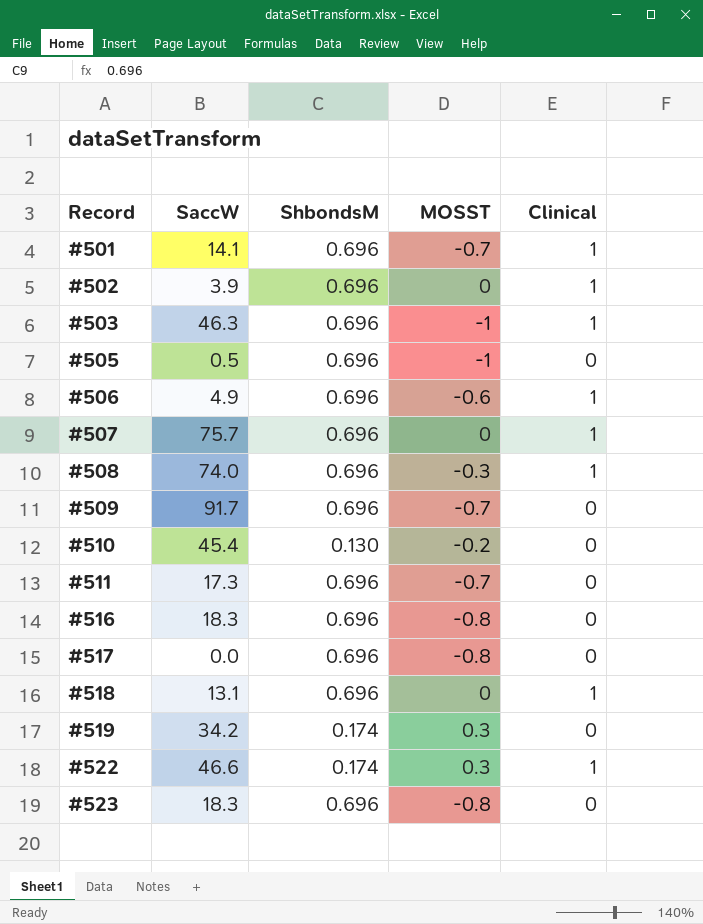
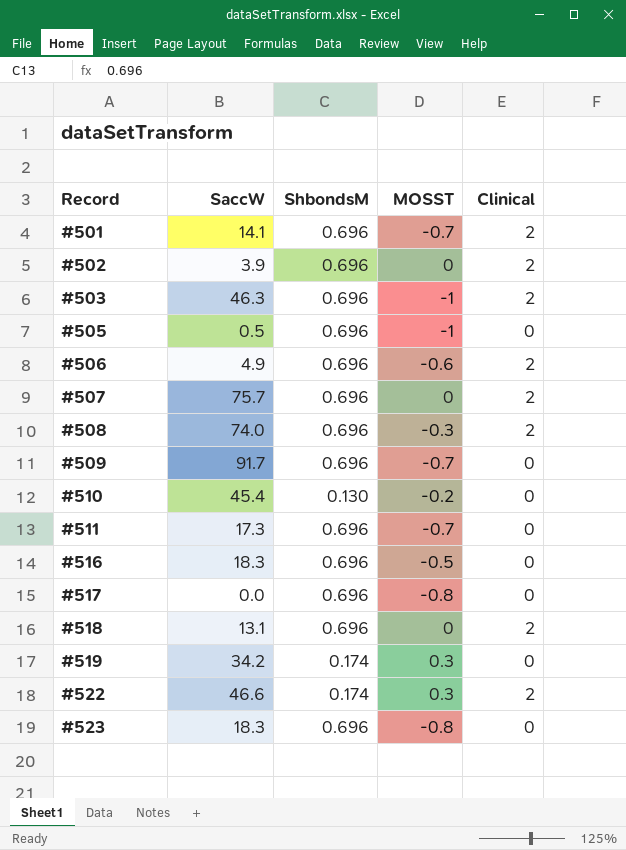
#501 | Clinical: 1 -> 2
#502 | Clinical: 1 -> 2
#503 | Clinical: 1 -> 2
#506 | Clinical: 1 -> 2
#507 | Clinical: 1 -> 2
#508 | Clinical: 1 -> 2
#516 | MOSST: -0.8 -> -0.5
#518 | Clinical: 1 -> 2
#522 | Clinical: 1 -> 2

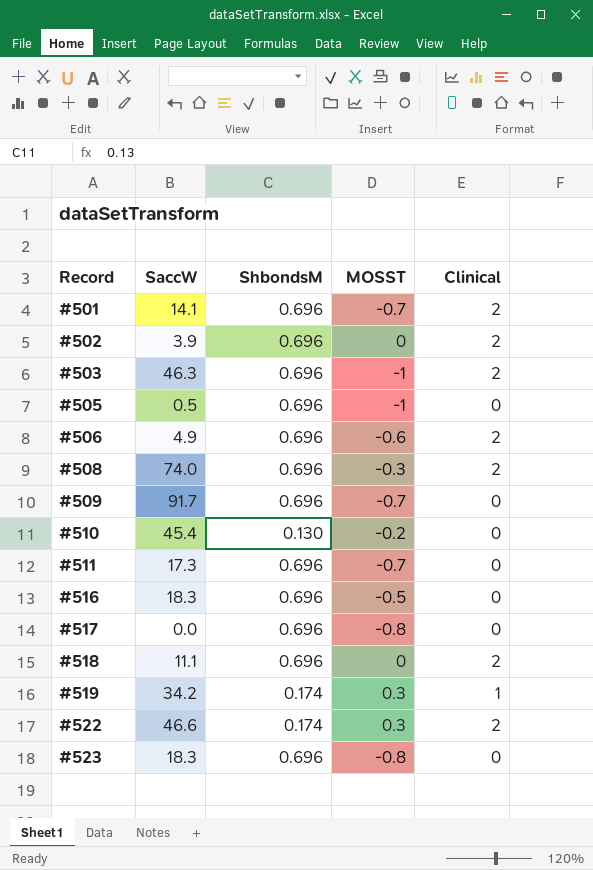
row #507: 75.7 | 0.696 | 0 | 2 -> none
#518 | SaccW: 13.1 -> 11.1
#519 | Clinical: 0 -> 1

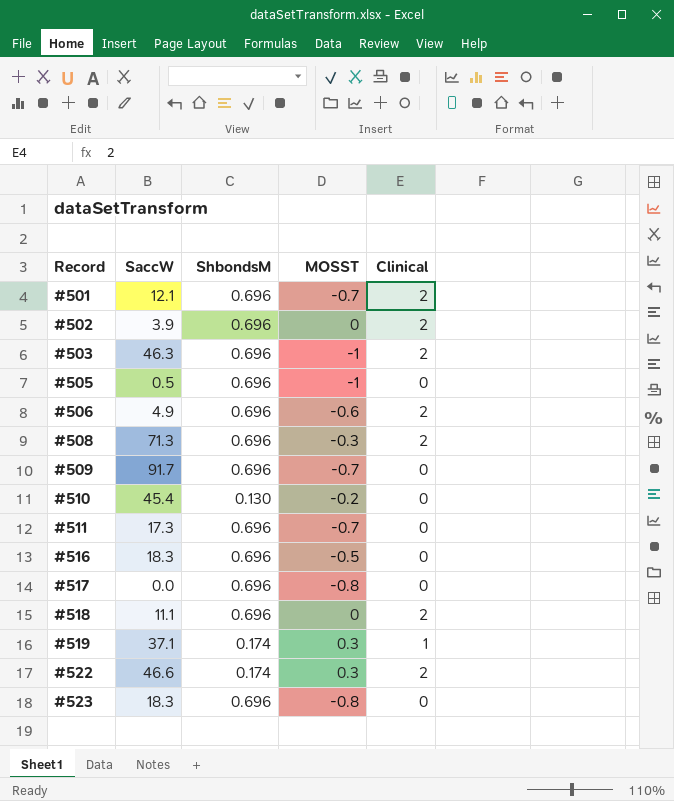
#501 | SaccW: 14.1 -> 12.1
#508 | SaccW: 74.0 -> 71.3
#519 | SaccW: 34.2 -> 37.1

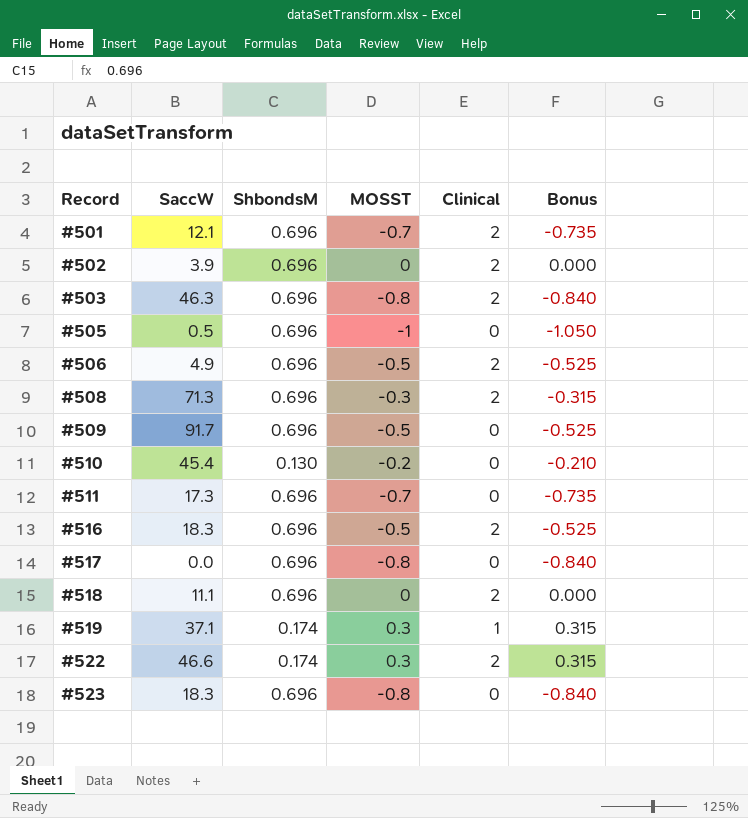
column Bonus | formula: none -> [MOSST] * 1.05
#503 | MOSST: -1 -> -0.8
#506 | MOSST: -0.6 -> -0.5
#509 | MOSST: -0.7 -> -0.5
#516 | Clinical: 0 -> 2

